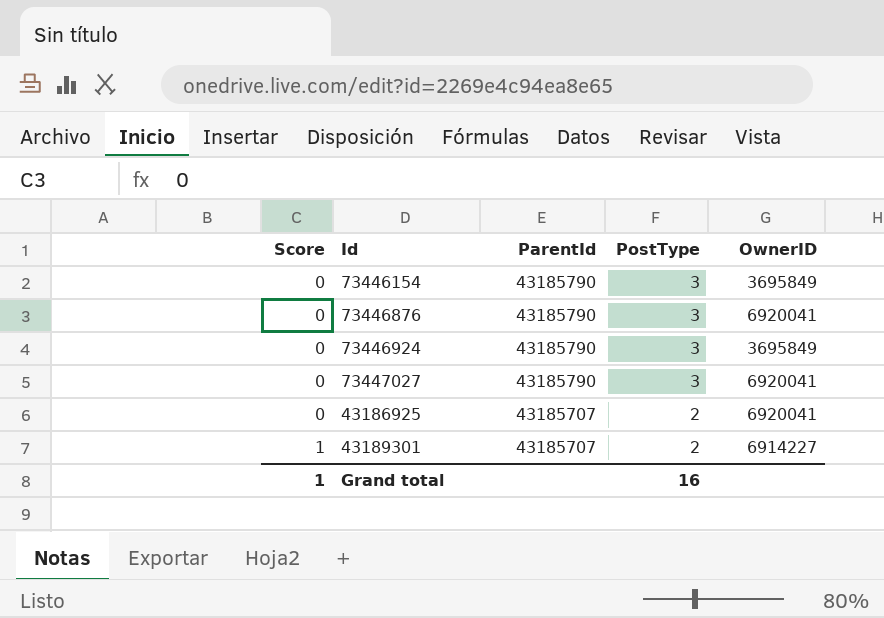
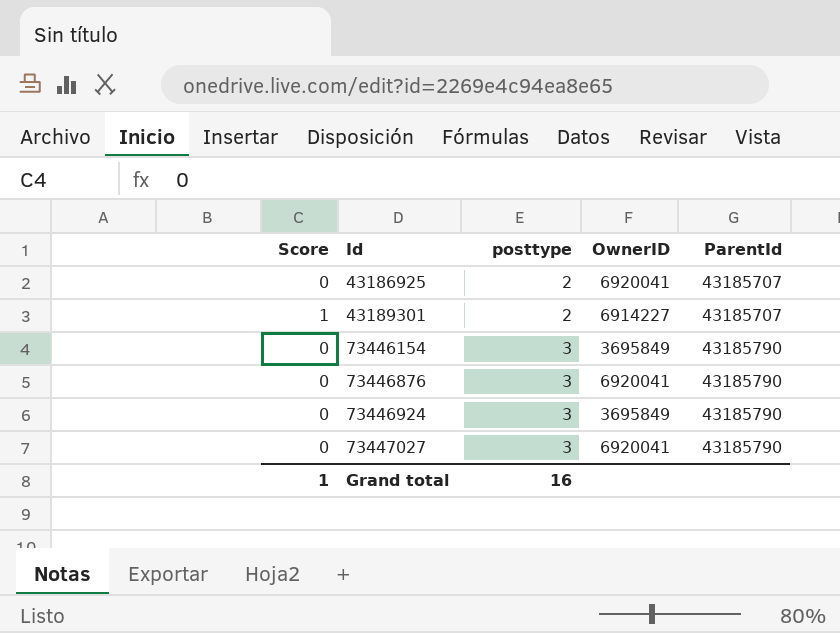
row order: Score ascending -> Id ascending
column name: PostType -> posttype
column ParentId | position: 3 -> 5

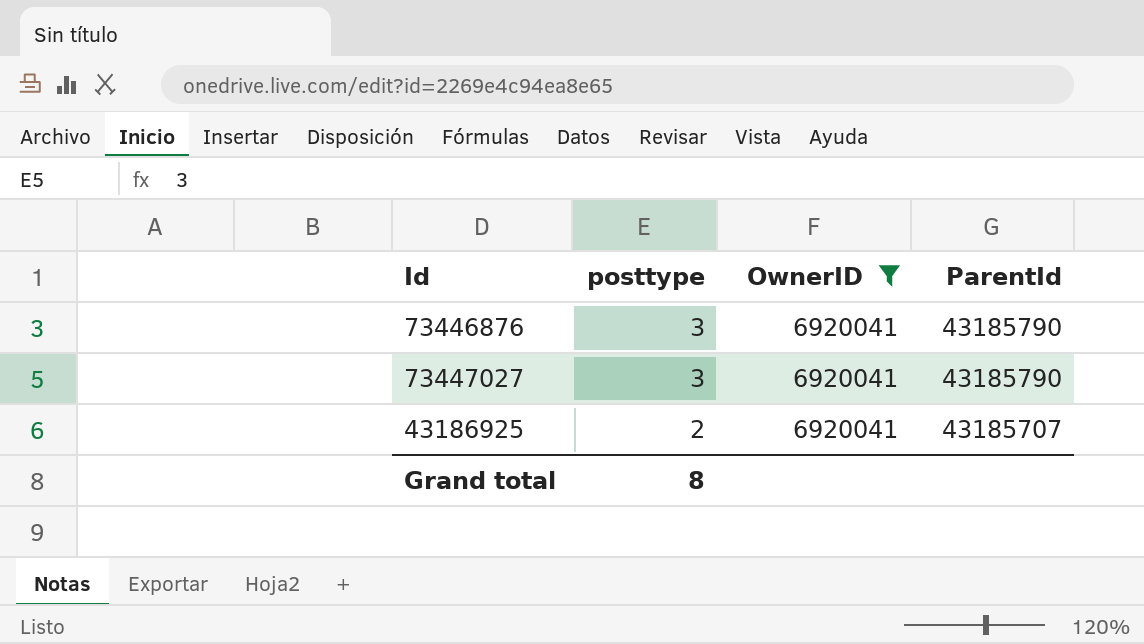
filter: none -> OwnerID = 6920041
row order: Id ascending -> posttype descending
column Score | position: 1 -> none
Grand total | posttype: 16 -> 8

